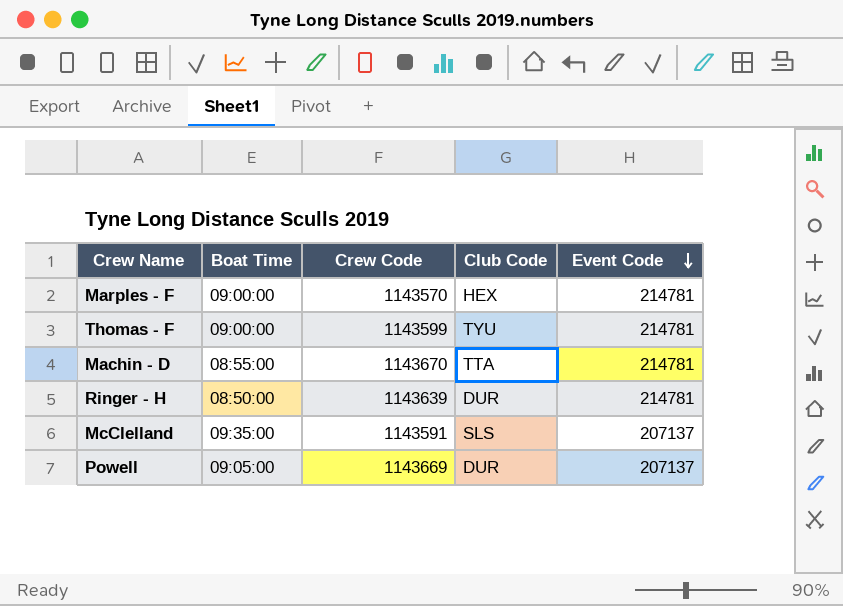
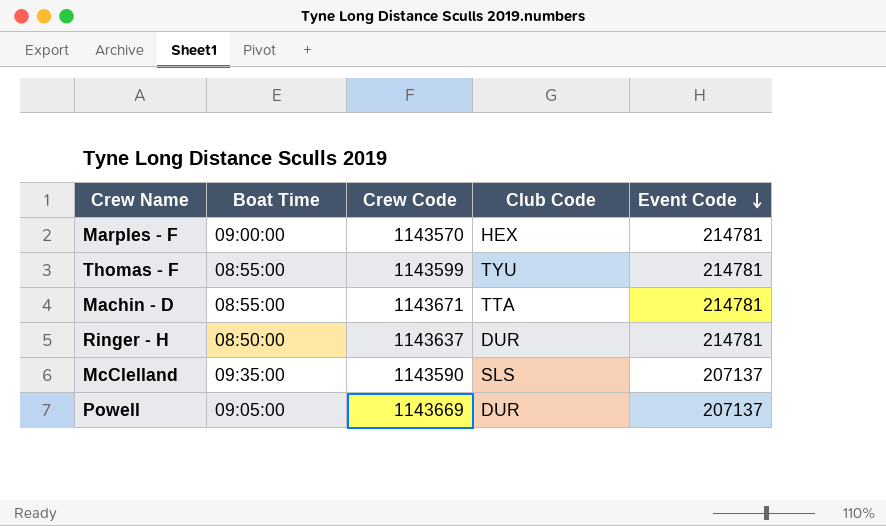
Thomas - F | Boat Time: 09:00:00 -> 08:55:00
Machin - D | Crew Code: 1143670 -> 1143671
Ringer - H | Crew Code: 1143639 -> 1143637
McClelland | Crew Code: 1143591 -> 1143590

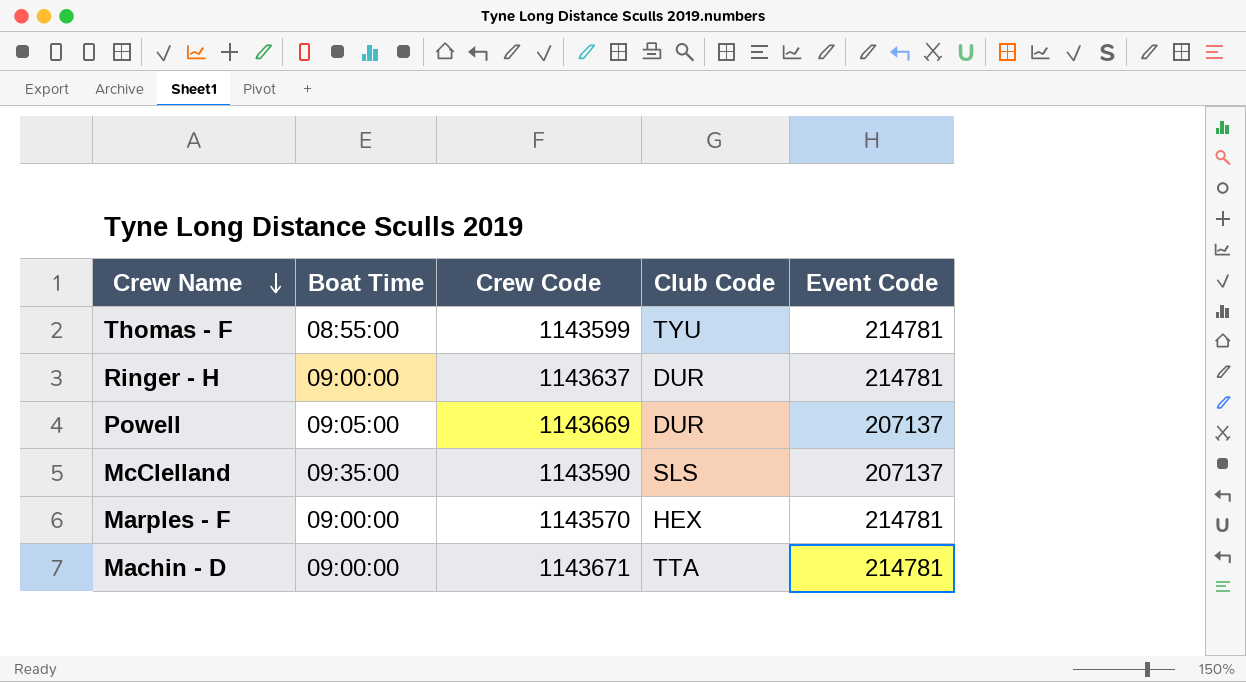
row order: Event Code descending -> Crew Name descending
Ringer - H | Boat Time: 08:50:00 -> 09:00:00
Machin - D | Boat Time: 08:55:00 -> 09:00:00

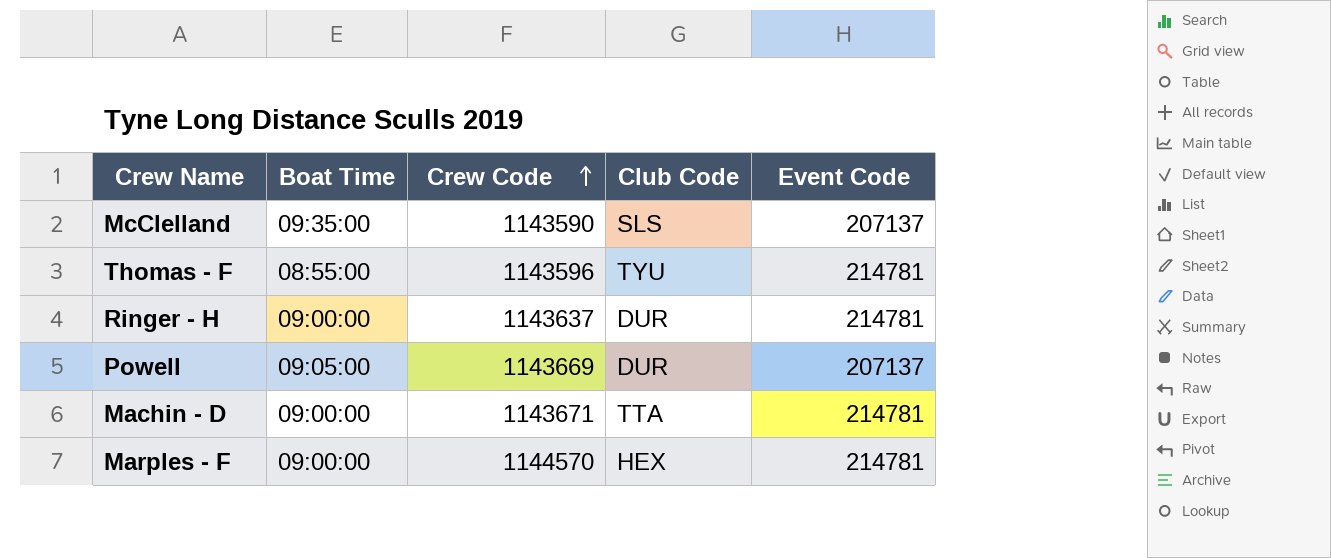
row order: Crew Name descending -> Crew Code ascending
Thomas - F | Crew Code: 1143599 -> 1143596
Marples - F | Crew Code: 1143570 -> 1144570

